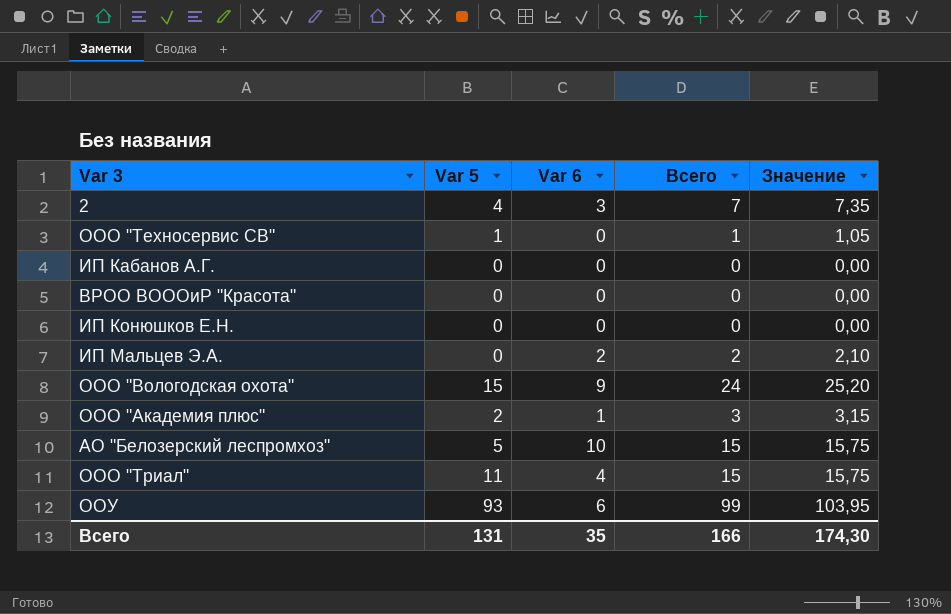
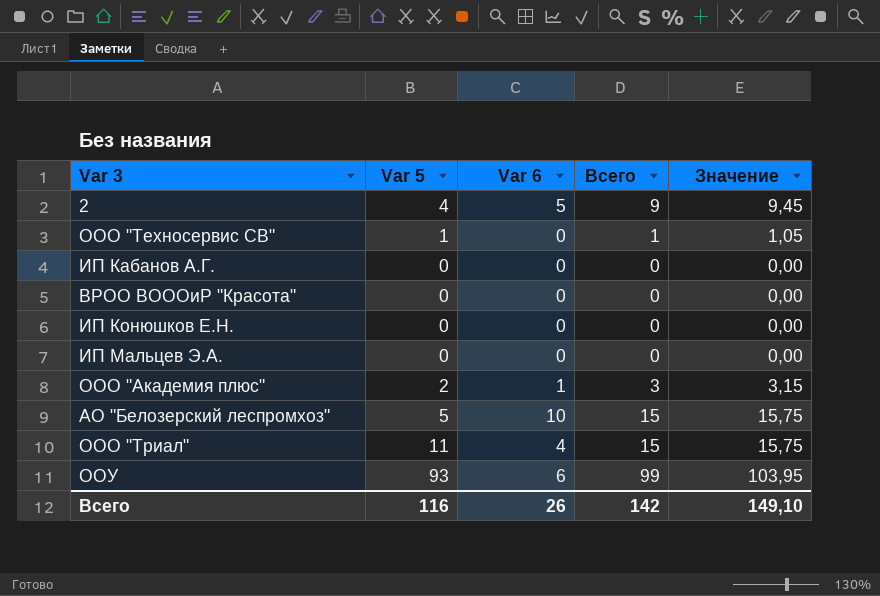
row ООО "Вологодская охота": 15 | 9 | 24 | 25,20 -> none
2 | Var 6: 3 -> 5
2 | Всего: 7 -> 9
2 | Значение: 7,35 -> 9,45
ИП Мальцев Э.А. | Var 6: 2 -> 0
ИП Мальцев Э.А. | Всего: 2 -> 0
ИП Мальцев Э.А. | Значение: 2,10 -> 0,00
Всего | Var 5: 131 -> 116
Всего | Var 6: 35 -> 26
Всего | Всего: 166 -> 142
Всего | Значение: 174,30 -> 149,10

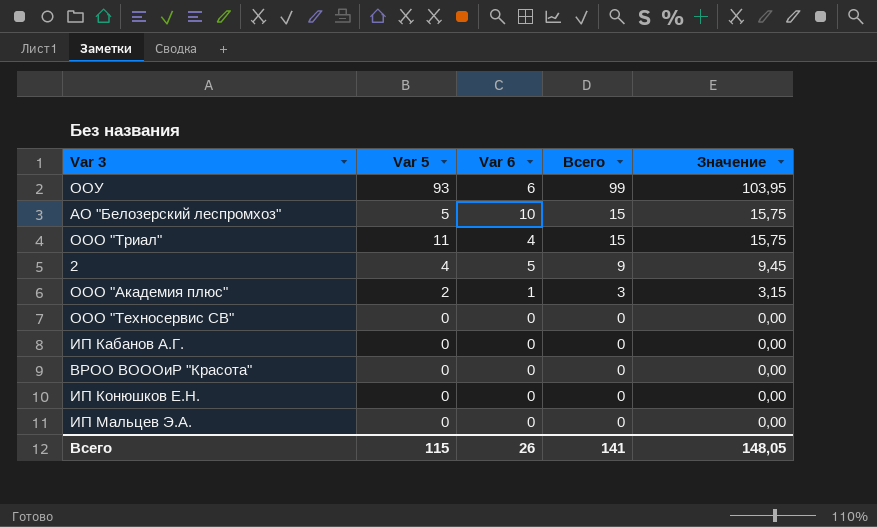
row order: none -> Всего descending
ООО "Техносервис СВ" | Var 5: 1 -> 0
ООО "Техносервис СВ" | Всего: 1 -> 0
ООО "Техносервис СВ" | Значение: 1,05 -> 0,00
Всего | Var 5: 116 -> 115
Всего | Всего: 142 -> 141
Всего | Значение: 149,10 -> 148,05

